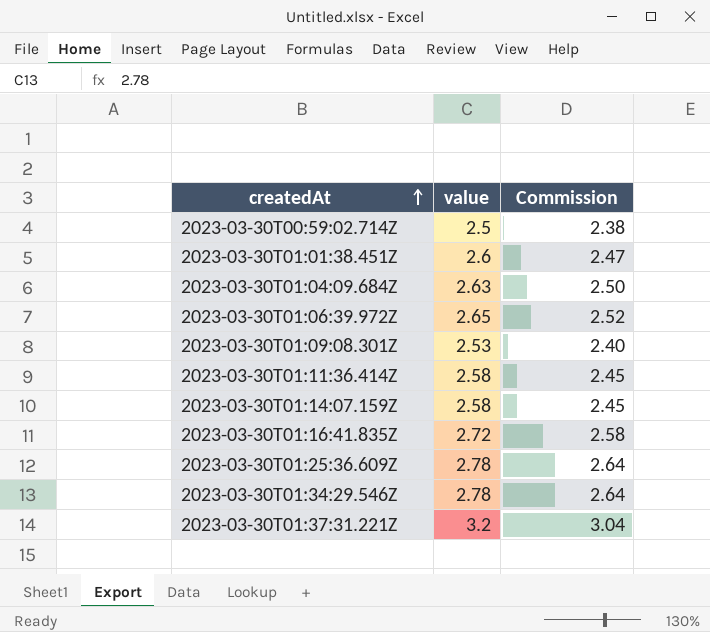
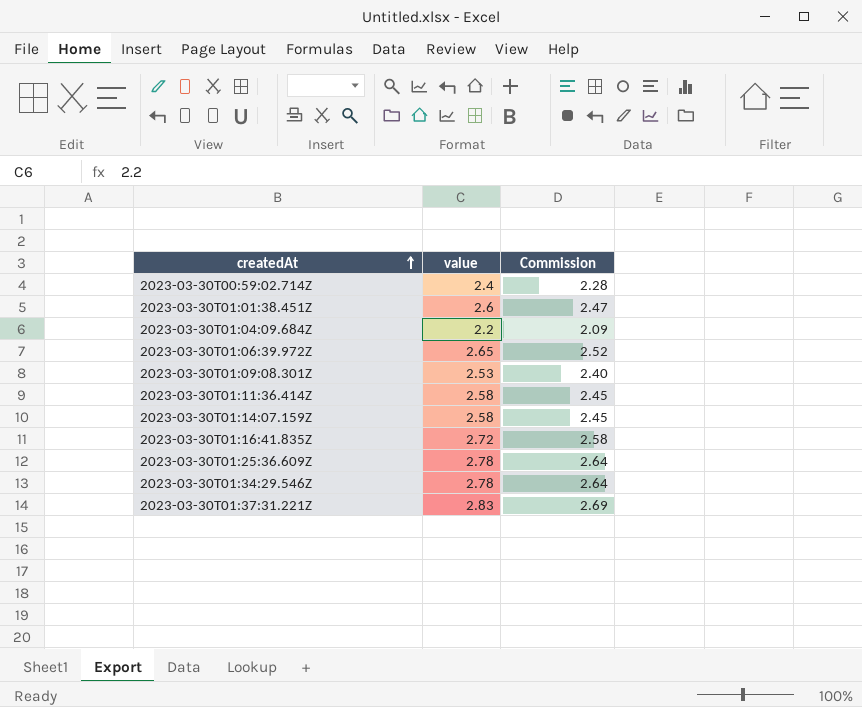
2023-03-30T00:59:02.714Z | value: 2.5 -> 2.4
2023-03-30T00:59:02.714Z | Commission: 2.38 -> 2.28
2023-03-30T01:04:09.684Z | value: 2.63 -> 2.2
2023-03-30T01:04:09.684Z | Commission: 2.50 -> 2.09
2023-03-30T01:37:31.221Z | value: 3.2 -> 2.83
2023-03-30T01:37:31.221Z | Commission: 3.04 -> 2.69

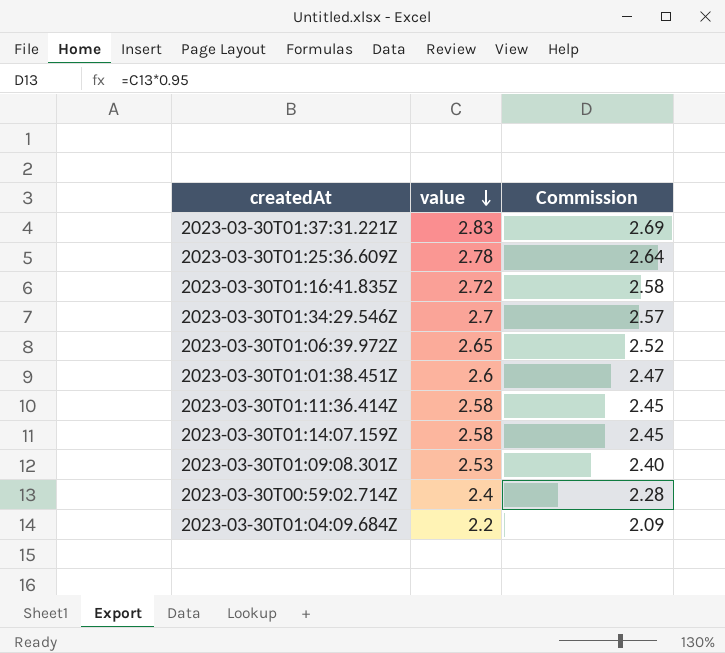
row order: createdAt ascending -> value descending
2023-03-30T01:34:29.546Z | value: 2.78 -> 2.7
2023-03-30T01:34:29.546Z | Commission: 2.64 -> 2.57

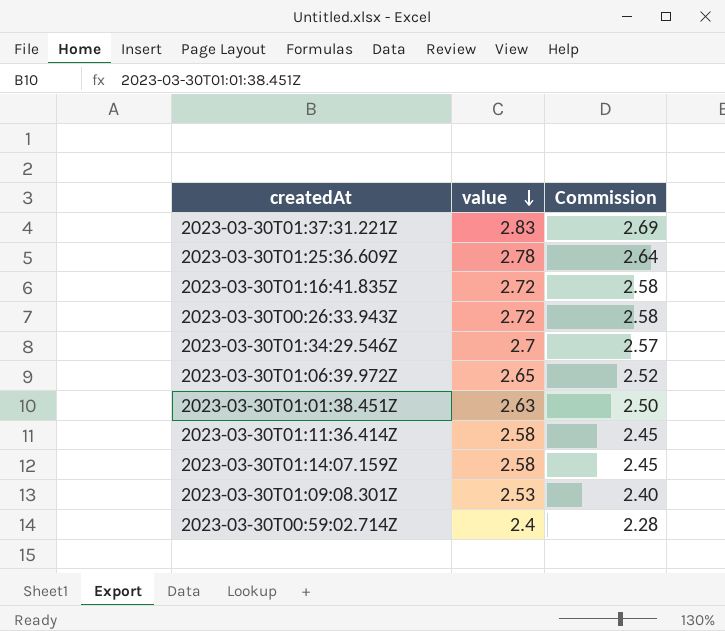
row 2023-03-30T01:04:09.684Z: 2.2 | 2.09 -> none
row 2023-03-30T00:26:33.943Z: none -> 2.72 | 2.58
2023-03-30T01:01:38.451Z | value: 2.6 -> 2.63
2023-03-30T01:01:38.451Z | Commission: 2.47 -> 2.50

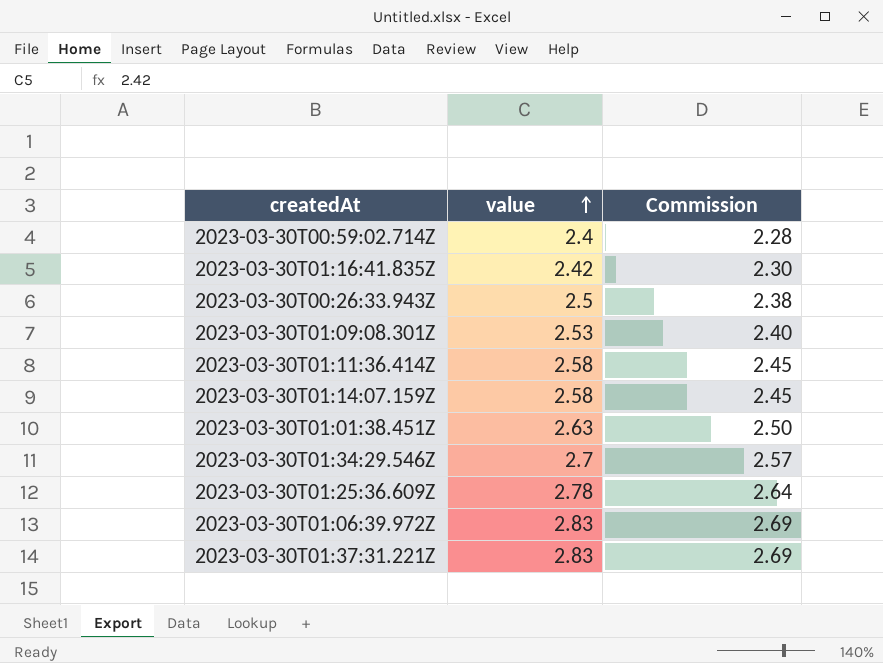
row order: value descending -> value ascending
2023-03-30T01:16:41.835Z | value: 2.72 -> 2.42
2023-03-30T01:16:41.835Z | Commission: 2.58 -> 2.30
2023-03-30T00:26:33.943Z | value: 2.72 -> 2.5
2023-03-30T00:26:33.943Z | Commission: 2.58 -> 2.38
2023-03-30T01:06:39.972Z | value: 2.65 -> 2.83
2023-03-30T01:06:39.972Z | Commission: 2.52 -> 2.69

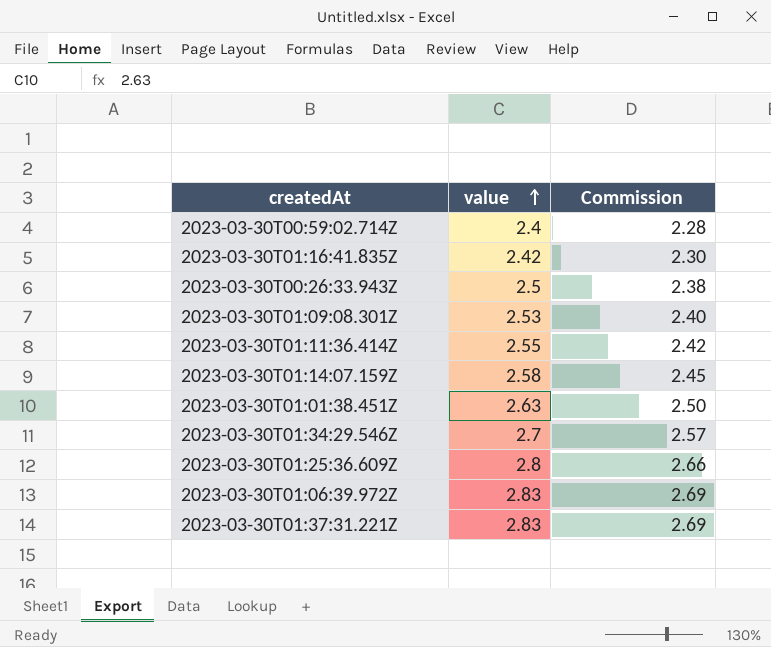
2023-03-30T01:11:36.414Z | value: 2.58 -> 2.55
2023-03-30T01:11:36.414Z | Commission: 2.45 -> 2.42
2023-03-30T01:25:36.609Z | value: 2.78 -> 2.8
2023-03-30T01:25:36.609Z | Commission: 2.64 -> 2.66

